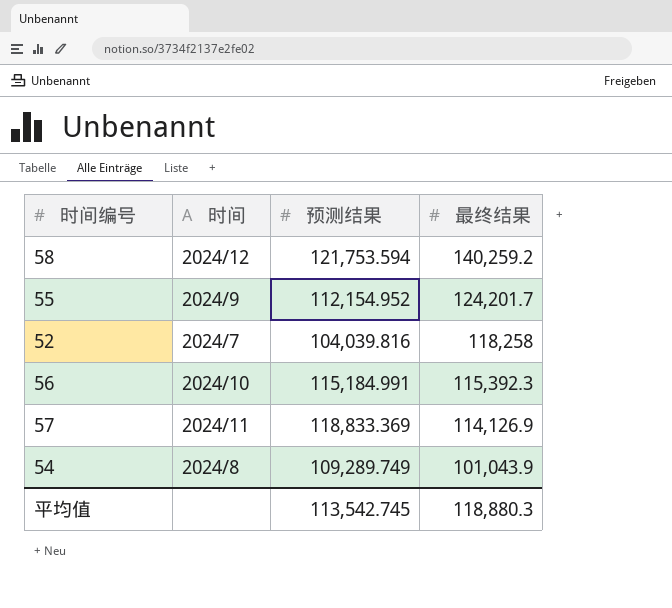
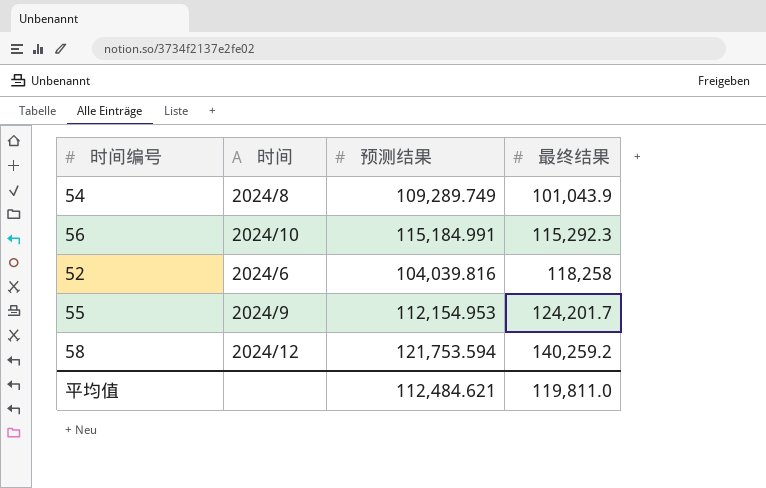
row order: 最终结果 descending -> 最终结果 ascending
row 57: 2024/11 | 118,833.369 | 114,126.9 -> none
56 | 最终结果: 115,392.3 -> 115,292.3
52 | 时间: 2024/7 -> 2024/6
55 | 预测结果: 112,154.952 -> 112,154.953
平均值 | 预测结果: 113,542.745 -> 112,484.621
平均值 | 最终结果: 118,880.3 -> 119,811.0

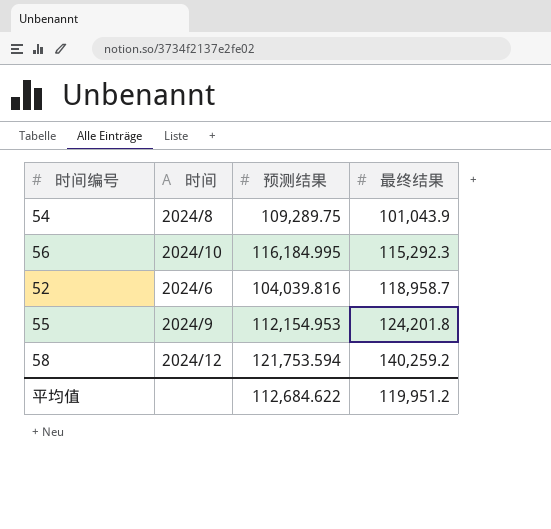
54 | 预测结果: 109,289.749 -> 109,289.75
56 | 预测结果: 115,184.991 -> 116,184.995
52 | 最终结果: 118,258 -> 118,958.7
55 | 最终结果: 124,201.7 -> 124,201.8
平均值 | 预测结果: 112,484.621 -> 112,684.622
平均值 | 最终结果: 119,811.0 -> 119,951.2

